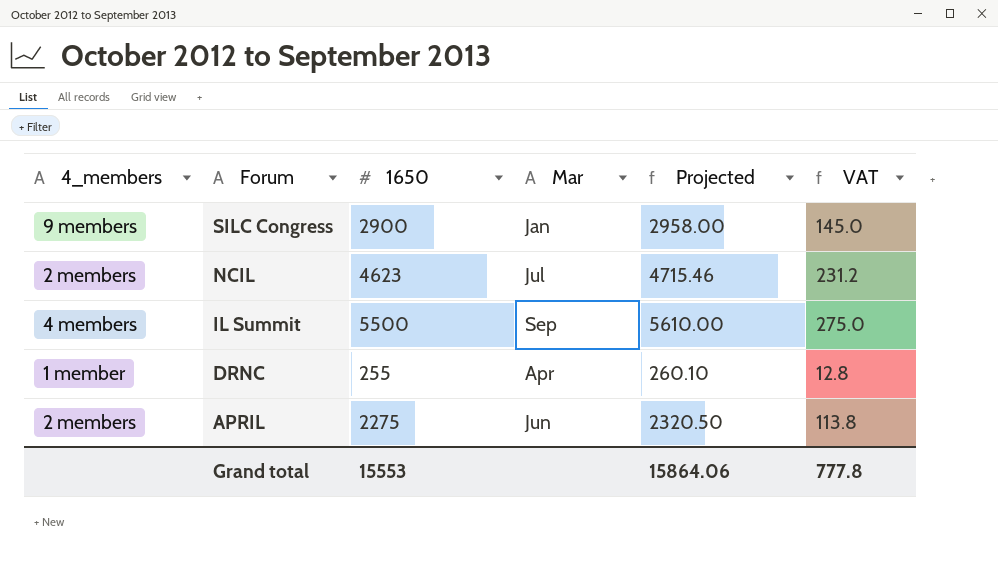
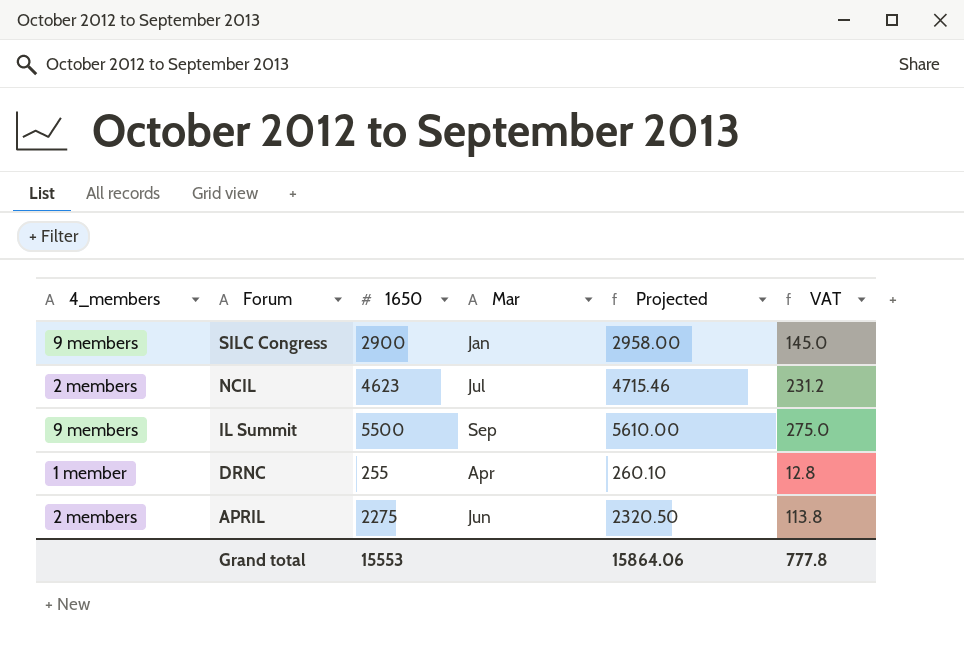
IL Summit | 4_members: 4 members -> 9 members

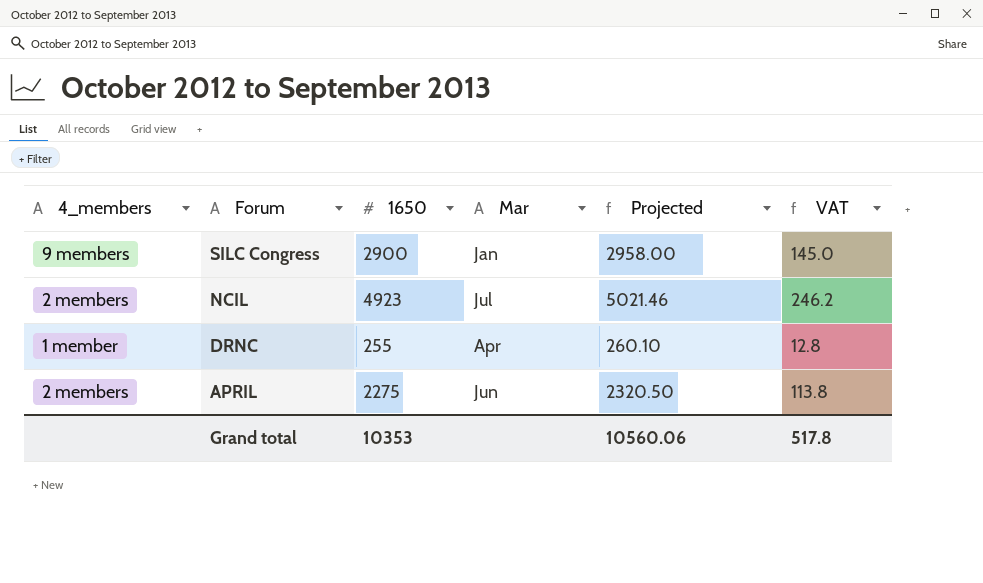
row IL Summit: 9 members | 5500 | Sep | 5610.00 | 275.0 -> none
NCIL | 1650: 4623 -> 4923
NCIL | Projected: 4715.46 -> 5021.46
NCIL | VAT: 231.2 -> 246.2
Grand total | 1650: 15553 -> 10353
Grand total | Projected: 15864.06 -> 10560.06
Grand total | VAT: 777.8 -> 517.8

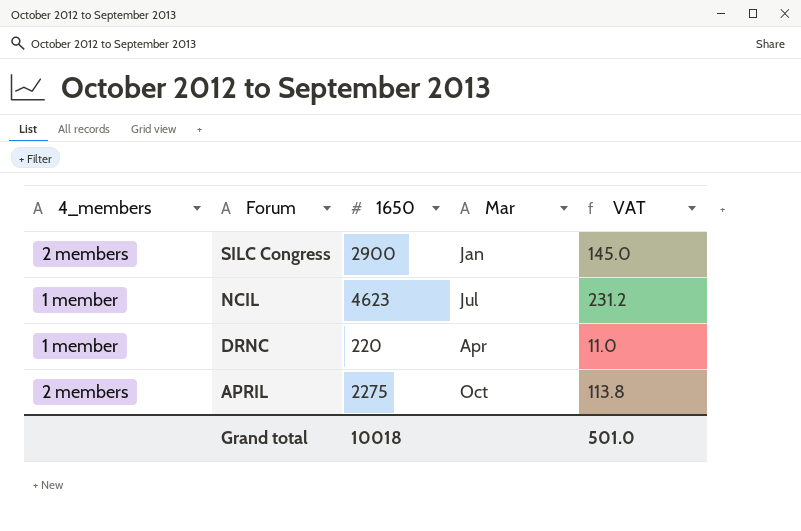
column Projected | formula: [1650] * 1.02 -> none
SILC Congress | 4_members: 9 members -> 2 members
NCIL | 4_members: 2 members -> 1 member
NCIL | 1650: 4923 -> 4623
NCIL | VAT: 246.2 -> 231.2
DRNC | 1650: 255 -> 220
DRNC | VAT: 12.8 -> 11.0
APRIL | Mar: Jun -> Oct
Grand total | 1650: 10353 -> 10018
Grand total | VAT: 517.8 -> 501.0

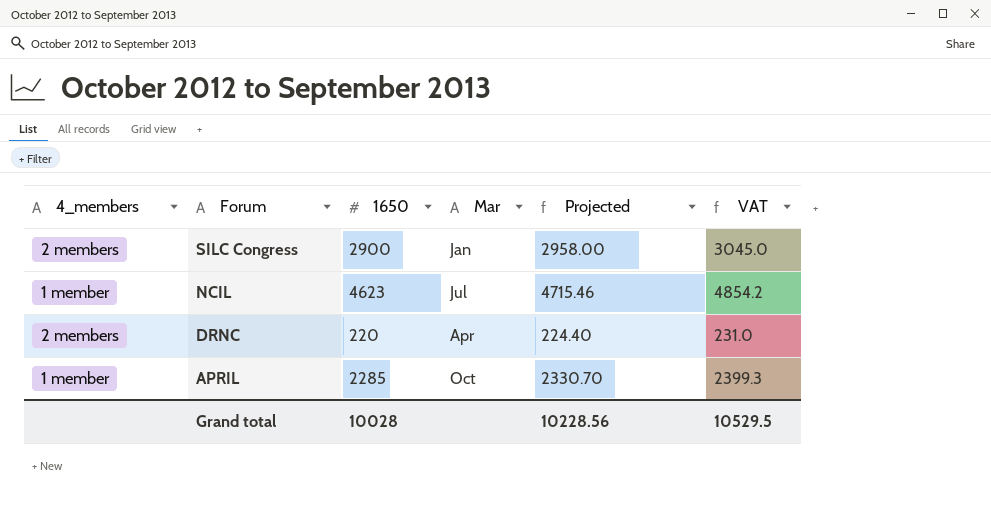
column Projected | formula: none -> [1650] * 1.02
column VAT | formula: [1650] * 0.05 -> [1650] * 1.05
DRNC | 4_members: 1 member -> 2 members
APRIL | 4_members: 2 members -> 1 member
APRIL | 1650: 2275 -> 2285
Grand total | 1650: 10018 -> 10028
Grand total | VAT: 501.0 -> 10529.5

